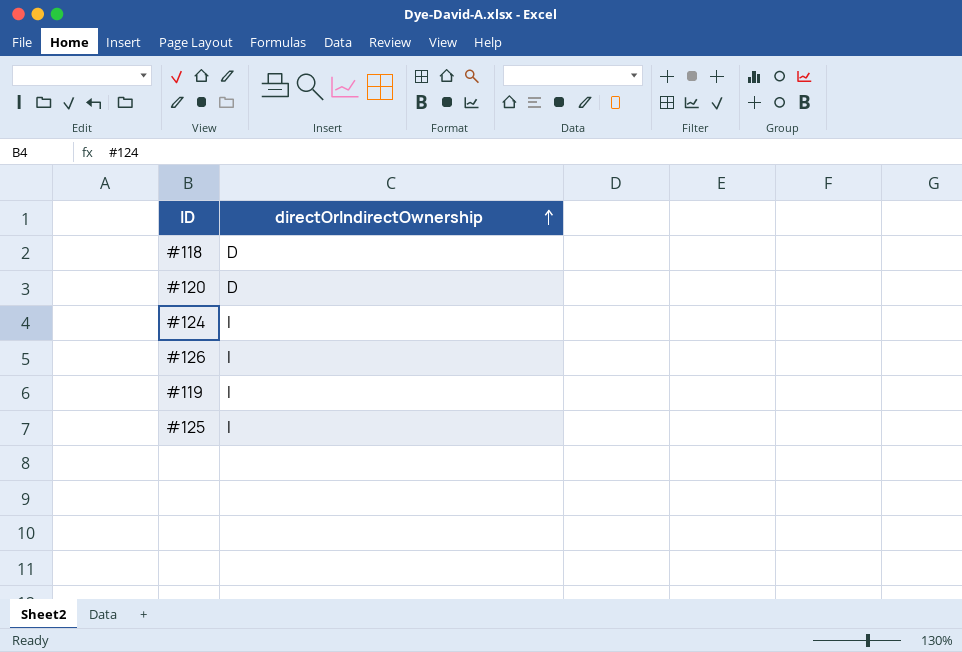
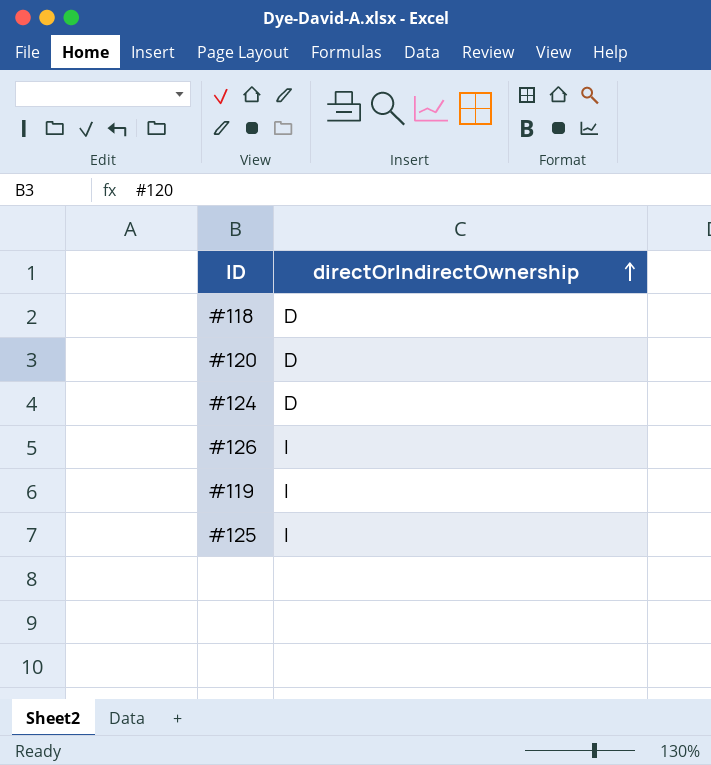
#124 | directOrIndirectOwnership: I -> D

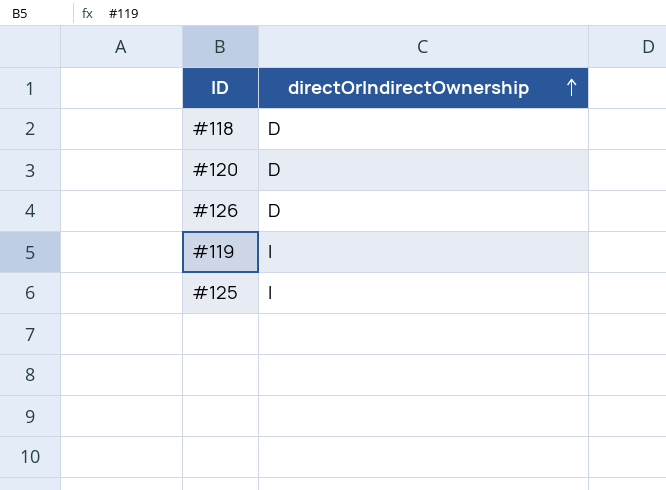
row #124: D -> none
#126 | directOrIndirectOwnership: I -> D

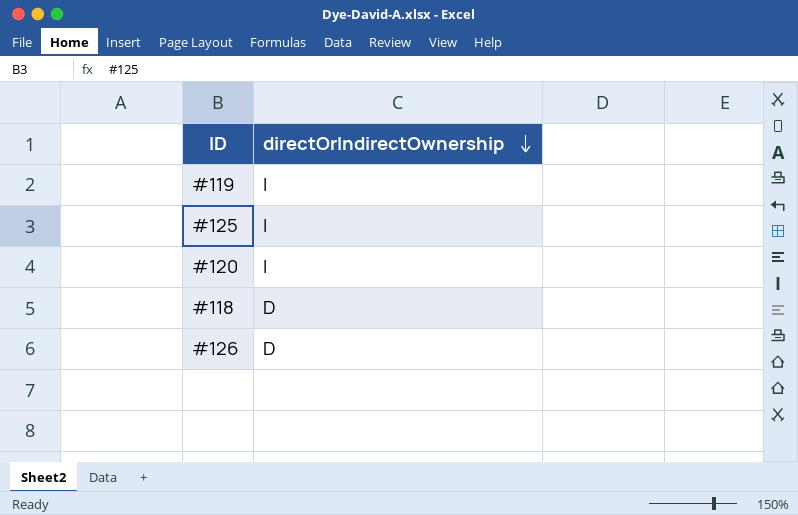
row order: directOrIndirectOwnership ascending -> directOrIndirectOwnership descending
#120 | directOrIndirectOwnership: D -> I

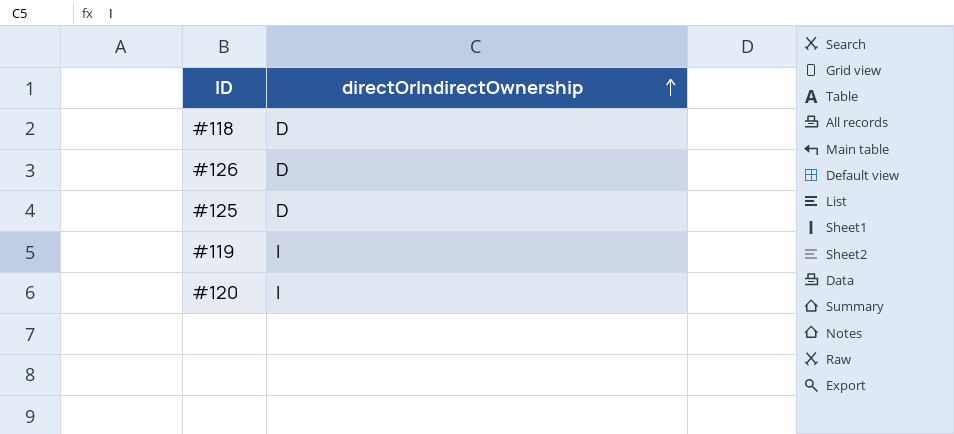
row order: directOrIndirectOwnership descending -> directOrIndirectOwnership ascending
#125 | directOrIndirectOwnership: I -> D

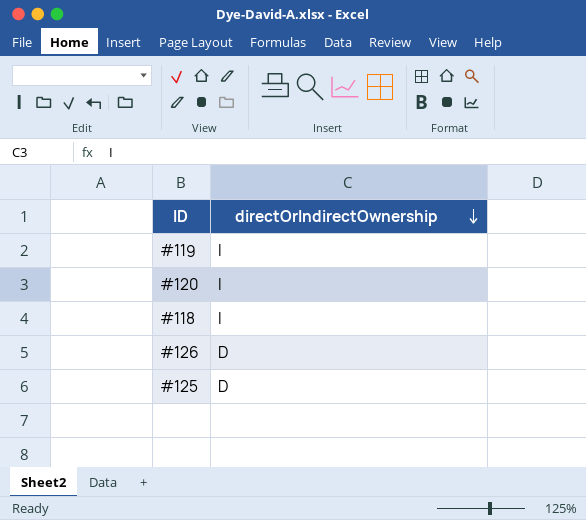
row order: directOrIndirectOwnership ascending -> directOrIndirectOwnership descending
#118 | directOrIndirectOwnership: D -> I

